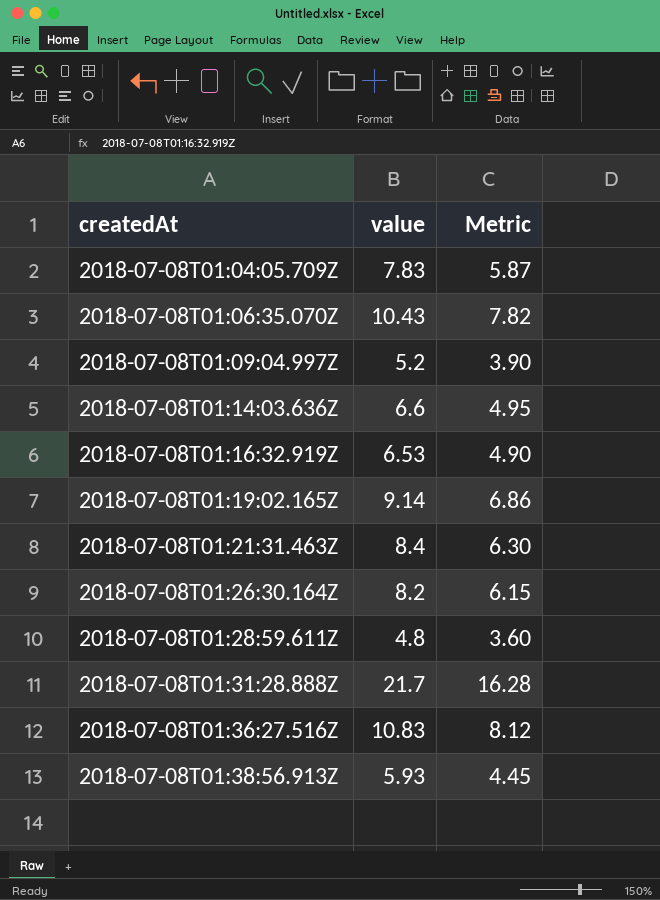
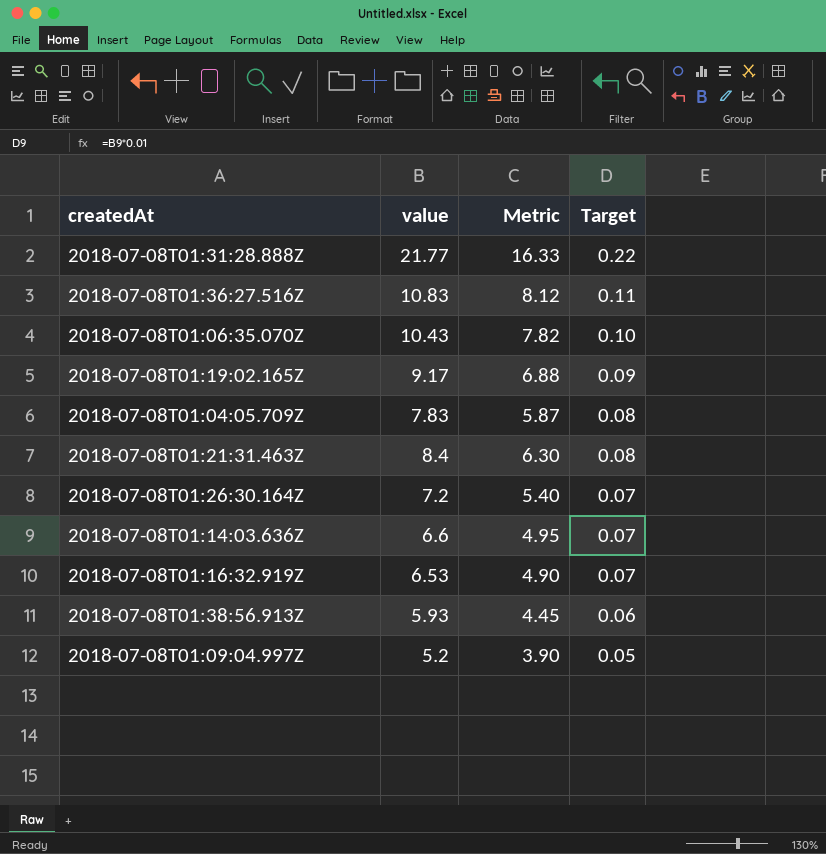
row order: createdAt ascending -> Target descending
column Target | formula: none -> [value] * 0.01
row 2018-07-08T01:28:59.611Z: 4.8 | 3.60 -> none
2018-07-08T01:31:28.888Z | value: 21.7 -> 21.77
2018-07-08T01:31:28.888Z | Metric: 16.28 -> 16.33
2018-07-08T01:19:02.165Z | value: 9.14 -> 9.17
2018-07-08T01:19:02.165Z | Metric: 6.86 -> 6.88
2018-07-08T01:26:30.164Z | value: 8.2 -> 7.2
2018-07-08T01:26:30.164Z | Metric: 6.15 -> 5.40

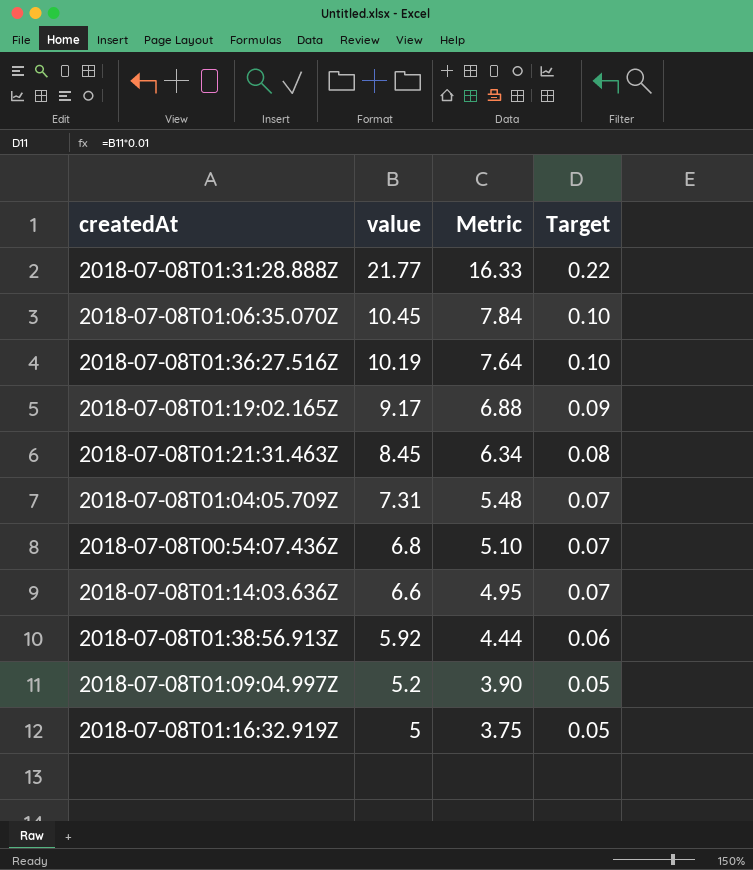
row order: Target descending -> value descending
row 2018-07-08T01:26:30.164Z: 7.2 | 5.40 | 0.07 -> none
2018-07-08T01:06:35.070Z | value: 10.43 -> 10.45
2018-07-08T01:06:35.070Z | Metric: 7.82 -> 7.84
2018-07-08T01:36:27.516Z | value: 10.83 -> 10.19
2018-07-08T01:36:27.516Z | Metric: 8.12 -> 7.64
2018-07-08T01:36:27.516Z | Target: 0.11 -> 0.10
2018-07-08T01:21:31.463Z | value: 8.4 -> 8.45
2018-07-08T01:21:31.463Z | Metric: 6.30 -> 6.34
2018-07-08T01:04:05.709Z | value: 7.83 -> 7.31
2018-07-08T01:04:05.709Z | Metric: 5.87 -> 5.48
2018-07-08T01:04:05.709Z | Target: 0.08 -> 0.07
row 2018-07-08T00:54:07.436Z: none -> 6.8 | 5.10 | 0.07
2018-07-08T01:38:56.913Z | value: 5.93 -> 5.92
2018-07-08T01:38:56.913Z | Metric: 4.45 -> 4.44
2018-07-08T01:16:32.919Z | value: 6.53 -> 5
2018-07-08T01:16:32.919Z | Metric: 4.90 -> 3.75
2018-07-08T01:16:32.919Z | Target: 0.07 -> 0.05

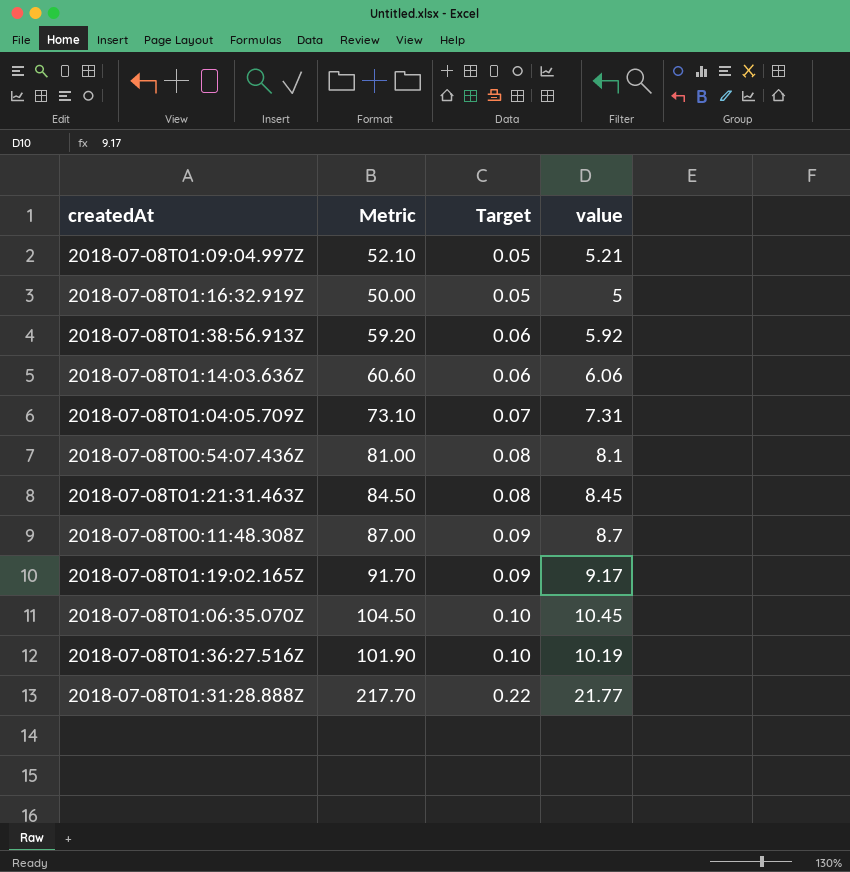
row order: value descending -> Target ascending
column Metric | formula: [value] * 0.75 -> [value] * 10
column value | position: 2 -> 4
2018-07-08T01:09:04.997Z | value: 5.2 -> 5.21
2018-07-08T01:14:03.636Z | Target: 0.07 -> 0.06
2018-07-08T01:14:03.636Z | value: 6.6 -> 6.06
2018-07-08T00:54:07.436Z | Target: 0.07 -> 0.08
2018-07-08T00:54:07.436Z | value: 6.8 -> 8.1
row 2018-07-08T00:11:48.308Z: none -> 87.00 | 0.09 | 8.7

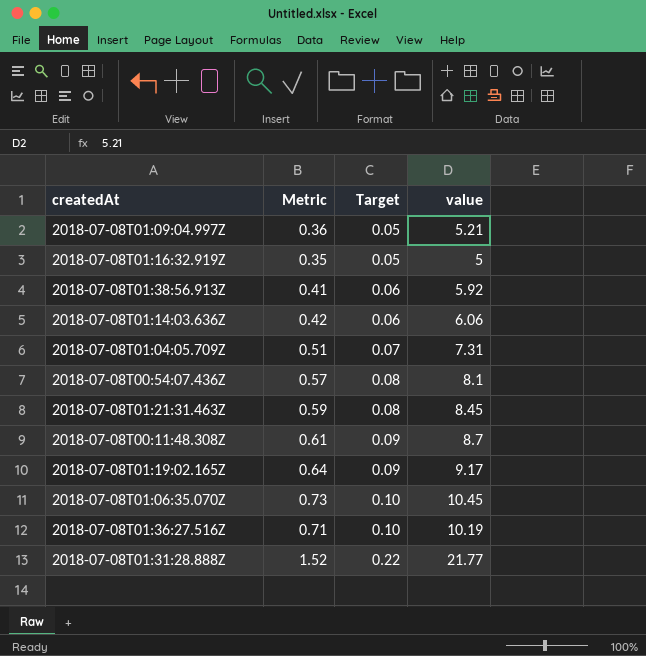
column Metric | formula: [value] * 10 -> [value] * 0.07

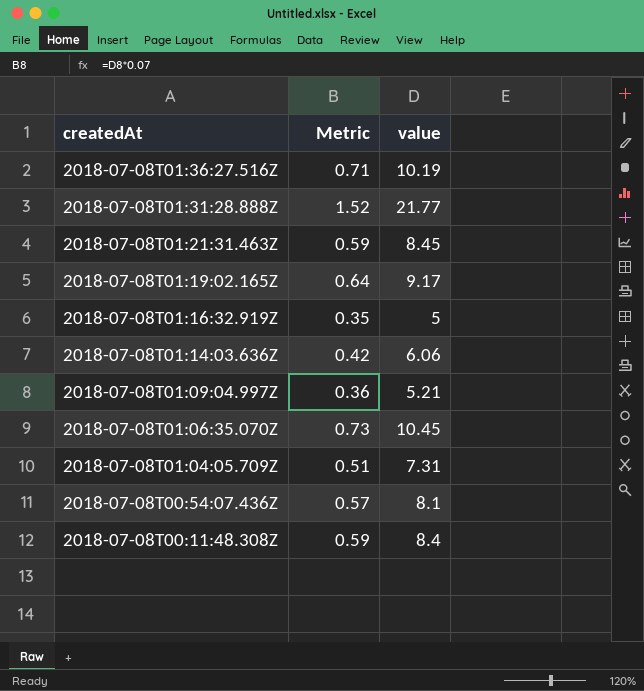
row order: Target ascending -> createdAt descending
column Target | formula: [value] * 0.01 -> none
row 2018-07-08T01:38:56.913Z: 0.41 | 0.06 | 5.92 -> none
2018-07-08T00:11:48.308Z | Metric: 0.61 -> 0.59
2018-07-08T00:11:48.308Z | value: 8.7 -> 8.4

